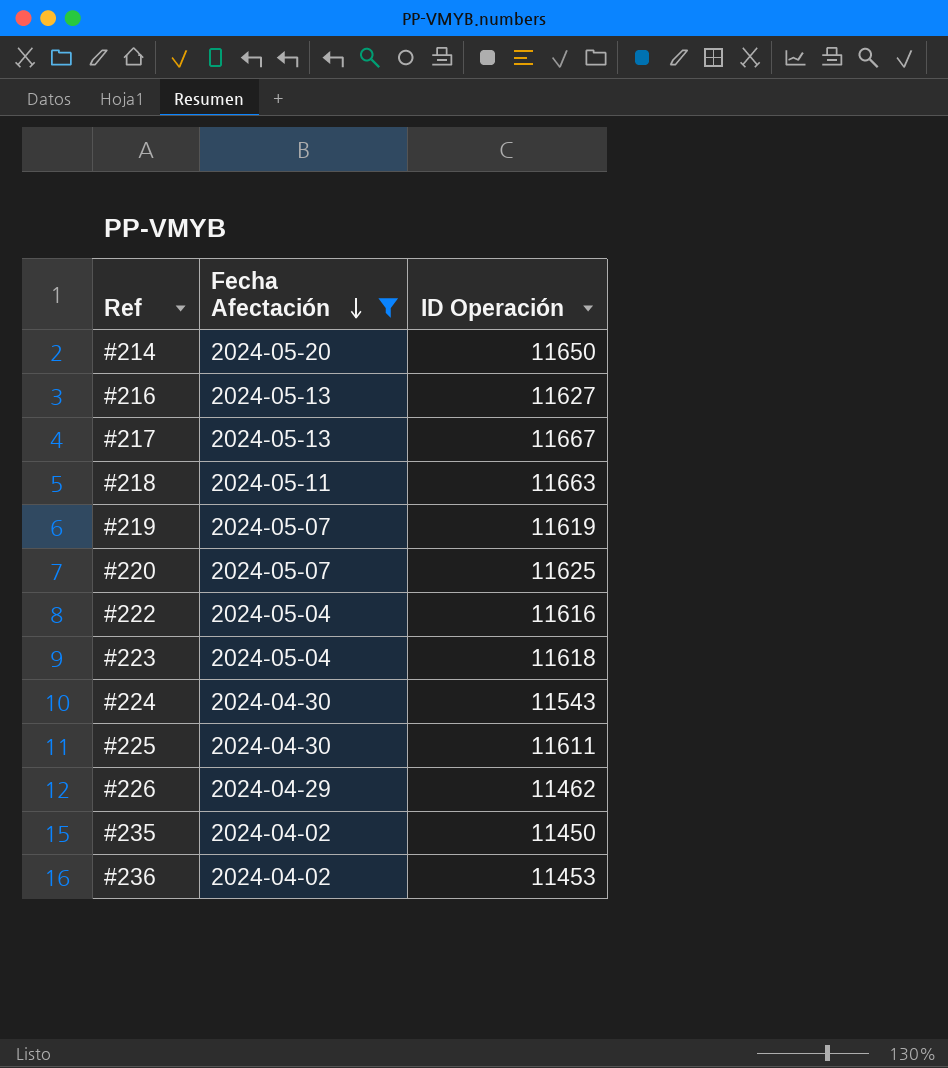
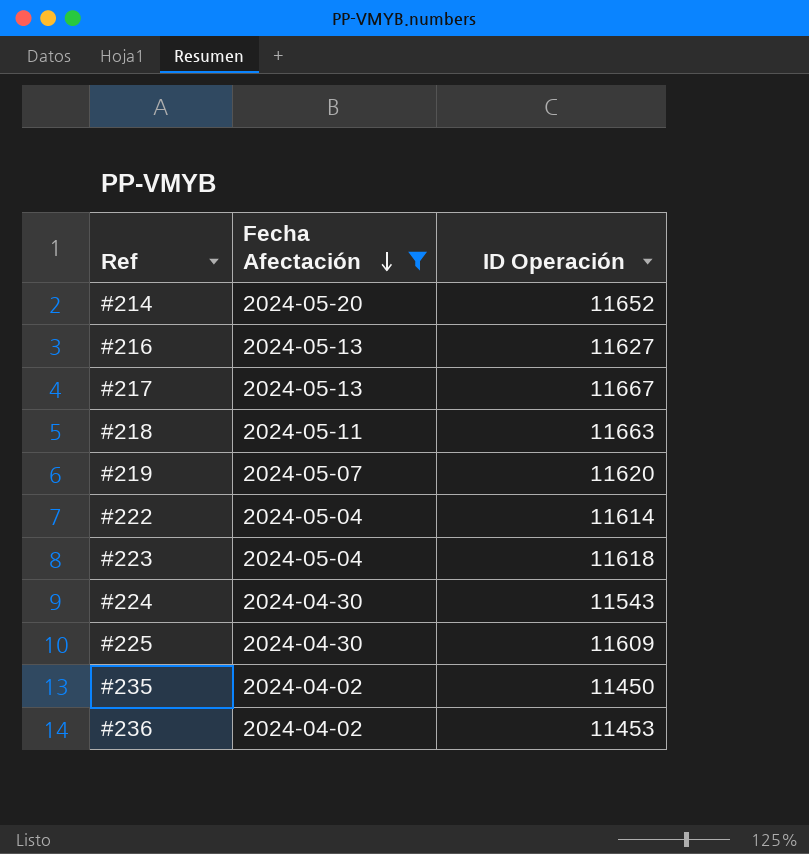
row #220: 2024-05-07 | 11625 -> none
row #226: 2024-04-29 | 11462 -> none
#214 | ID Operación: 11650 -> 11652
#219 | ID Operación: 11619 -> 11620
#222 | ID Operación: 11616 -> 11614
#225 | ID Operación: 11611 -> 11609

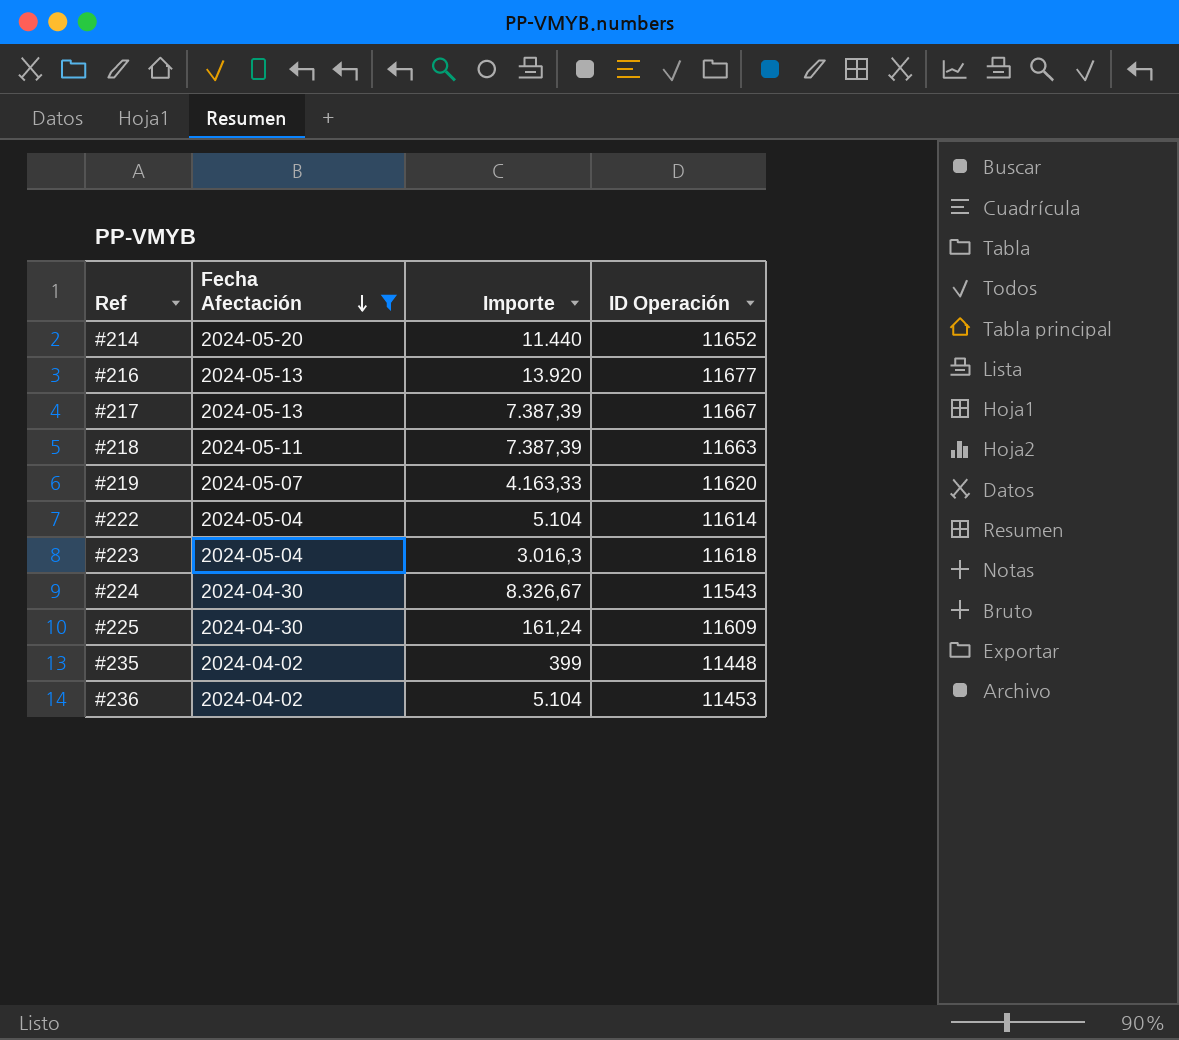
column Importe | position: none -> 3
#216 | ID Operación: 11627 -> 11677
#235 | ID Operación: 11450 -> 11448

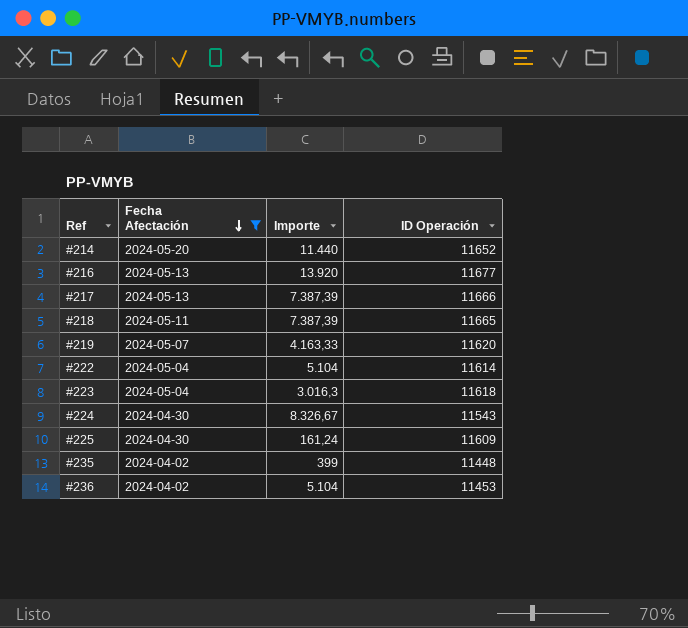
#217 | ID Operación: 11667 -> 11666
#218 | ID Operación: 11663 -> 11665

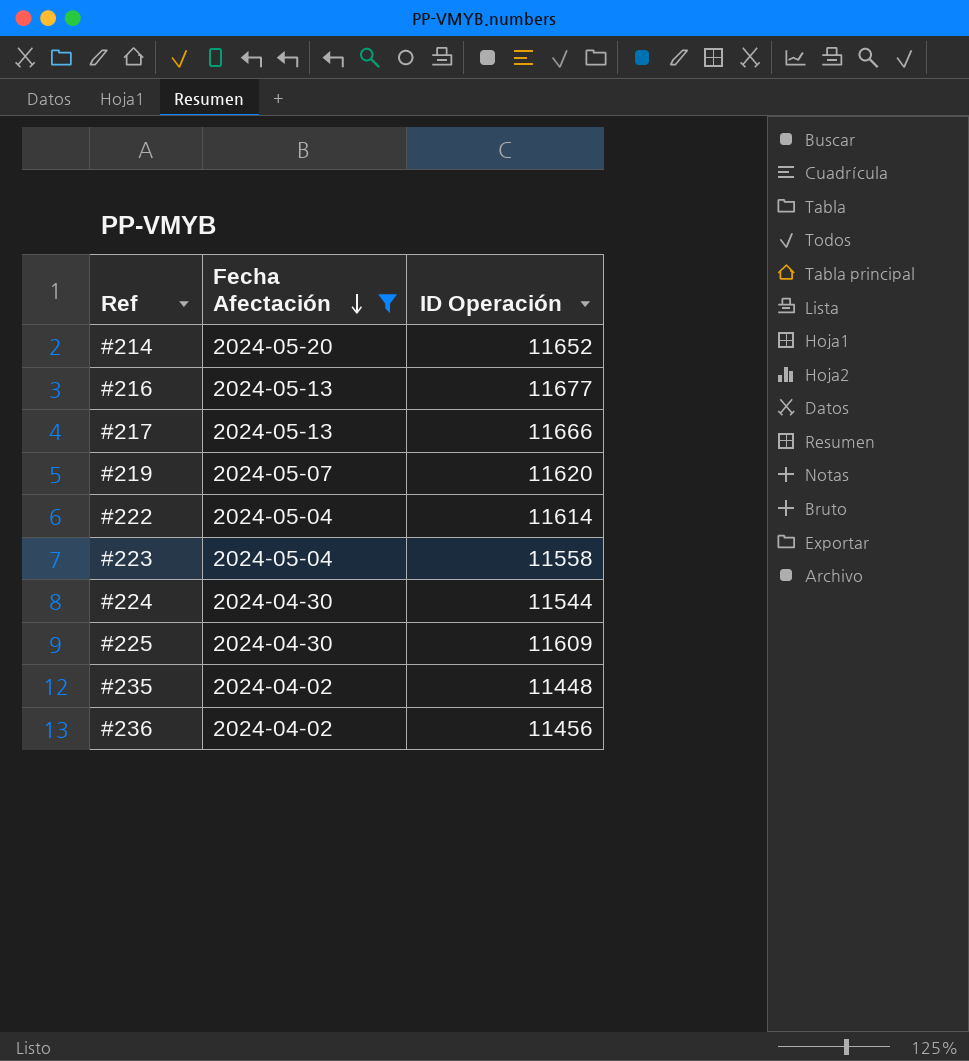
column Importe | position: 3 -> none
row #218: 2024-05-11 | 7.387,39 | 11665 -> none
#223 | ID Operación: 11618 -> 11558
#224 | ID Operación: 11543 -> 11544
#236 | ID Operación: 11453 -> 11456

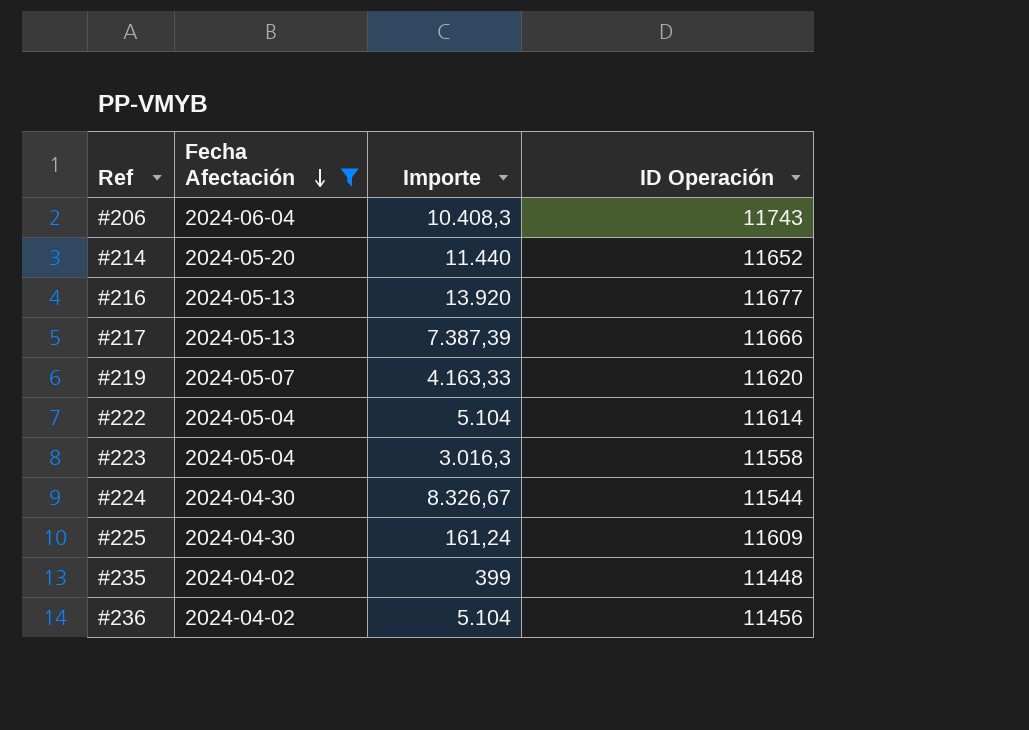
column Importe | position: none -> 3
row #206: none -> 2024-06-04 | 10.408,3 | 11743

